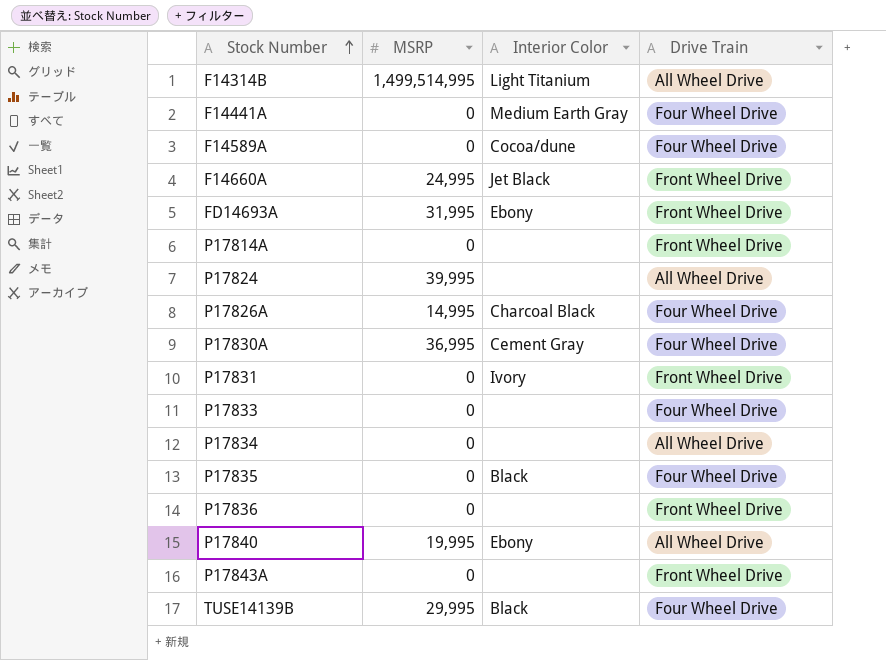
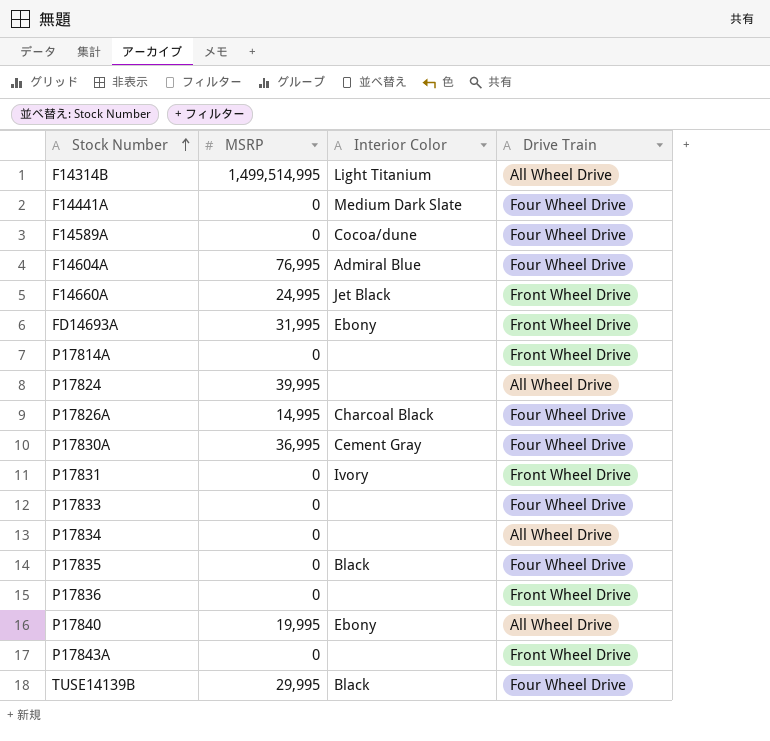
F14441A | Interior Color: Medium Earth Gray -> Medium Dark Slate
row F14604A: none -> 76,995 | Admiral Blue | Four Wheel Drive

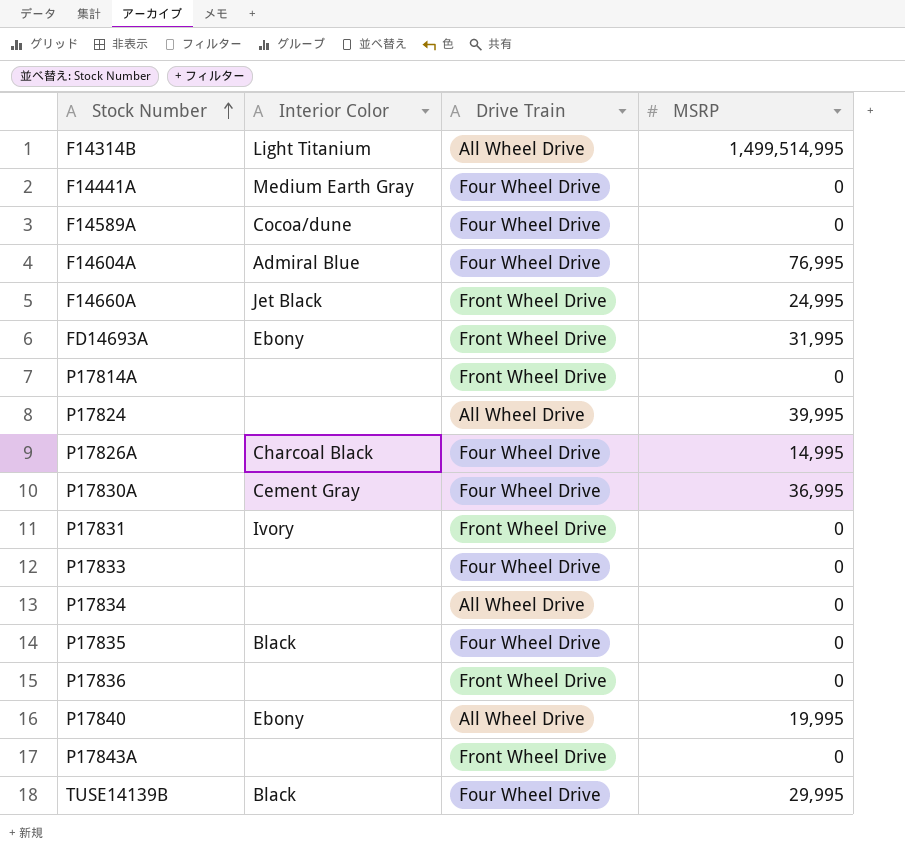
column MSRP | position: 2 -> 4
F14441A | Interior Color: Medium Dark Slate -> Medium Earth Gray

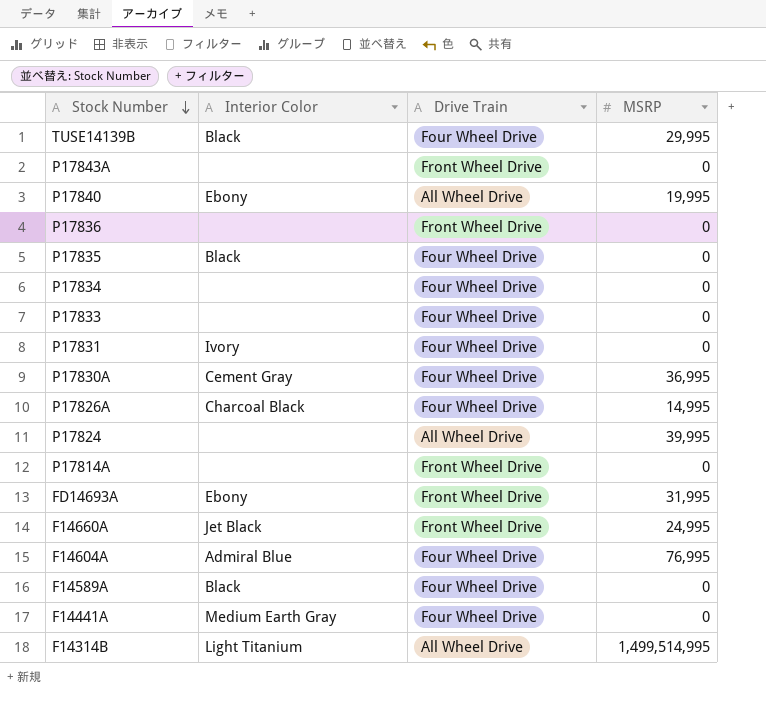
row order: Stock Number ascending -> Stock Number descending
P17834 | Drive Train: All Wheel Drive -> Four Wheel Drive
P17831 | Drive Train: Front Wheel Drive -> Four Wheel Drive
F14589A | Interior Color: Cocoa/dune -> Black

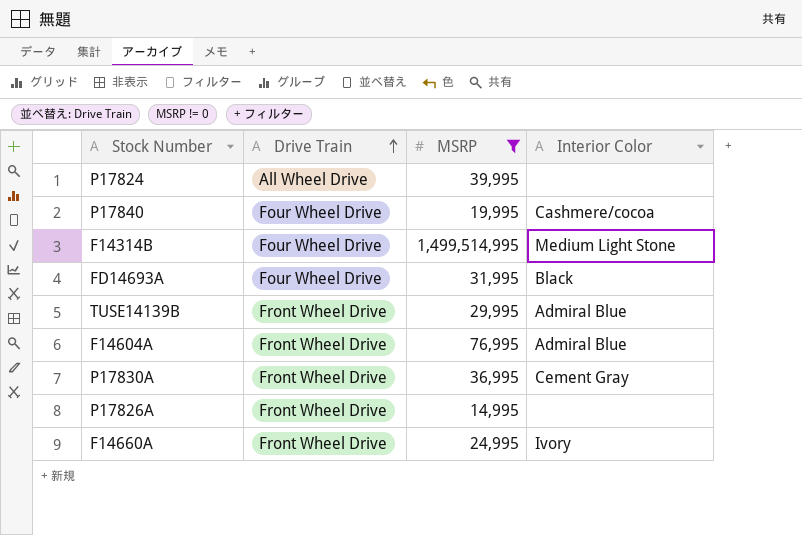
filter: none -> MSRP != 0
row order: Stock Number descending -> Drive Train ascending
column Interior Color | position: 2 -> 4
P17840 | Drive Train: All Wheel Drive -> Four Wheel Drive
P17840 | Interior Color: Ebony -> Cashmere/cocoa
F14314B | Drive Train: All Wheel Drive -> Four Wheel Drive
F14314B | Interior Color: Light Titanium -> Medium Light Stone
FD14693A | Drive Train: Front Wheel Drive -> Four Wheel Drive
FD14693A | Interior Color: Ebony -> Black
TUSE14139B | Drive Train: Four Wheel Drive -> Front Wheel Drive
TUSE14139B | Interior Color: Black -> Admiral Blue
F14604A | Drive Train: Four Wheel Drive -> Front Wheel Drive
P17830A | Drive Train: Four Wheel Drive -> Front Wheel Drive
P17826A | Drive Train: Four Wheel Drive -> Front Wheel Drive
P17826A | Interior Color: Charcoal Black -> none
F14660A | Interior Color: Jet Black -> Ivory

